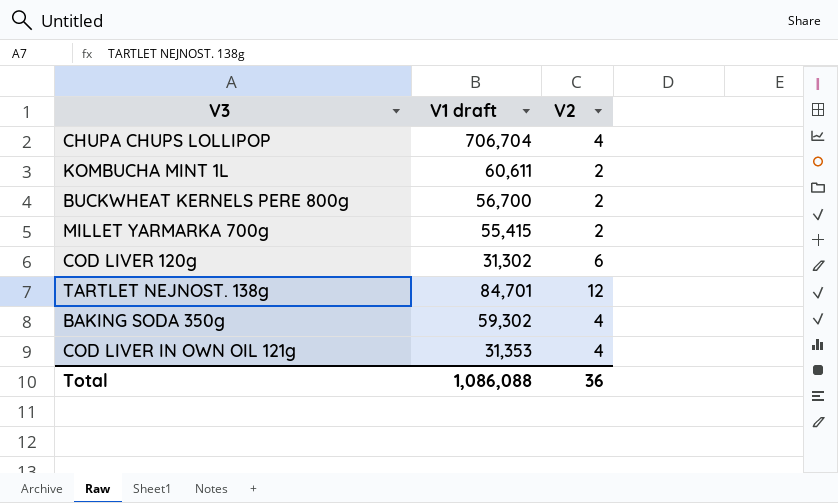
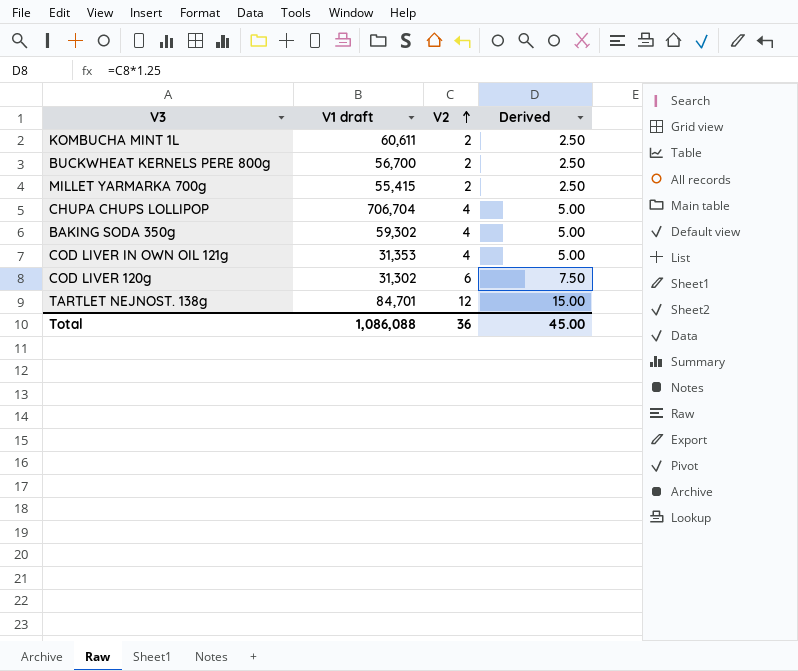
row order: none -> V2 ascending
column Derived | formula: none -> [V2] * 1.25

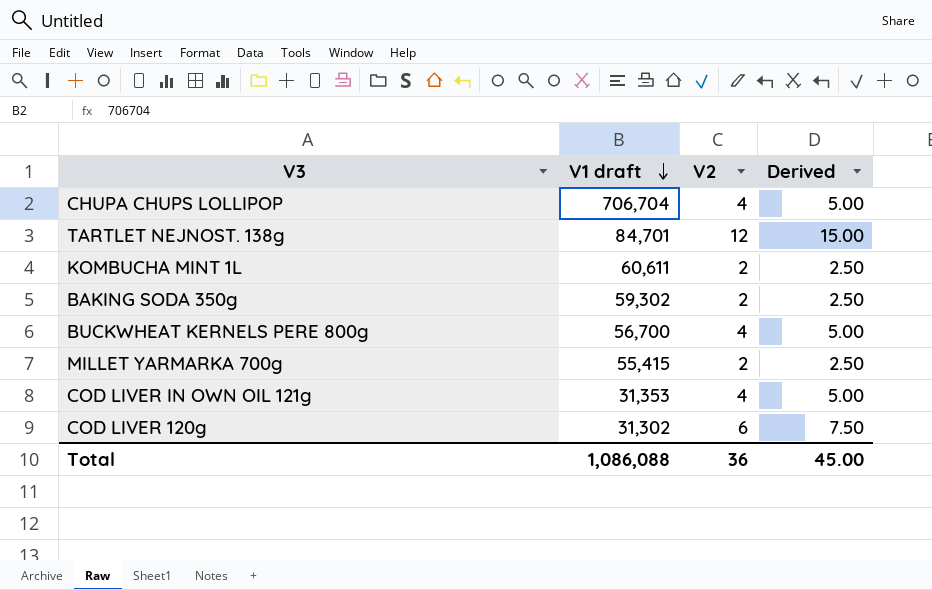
row order: V2 ascending -> V1 draft descending
BAKING SODA 350g | V2: 4 -> 2
BAKING SODA 350g | Derived: 5.00 -> 2.50
BUCKWHEAT KERNELS PERE 800g | V2: 2 -> 4
BUCKWHEAT KERNELS PERE 800g | Derived: 2.50 -> 5.00

